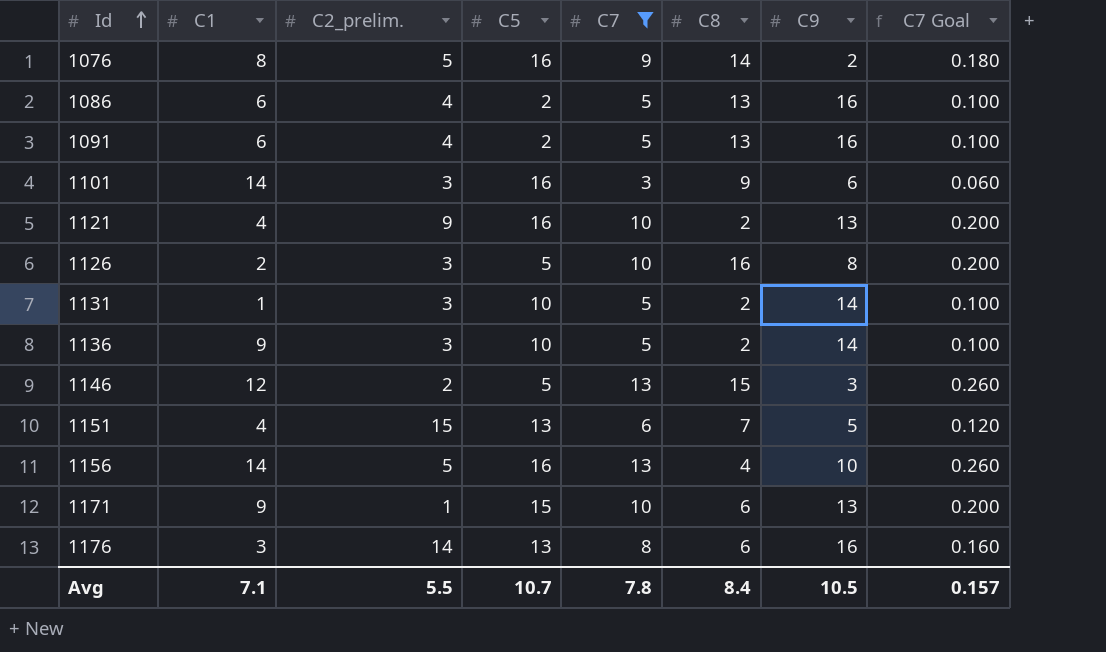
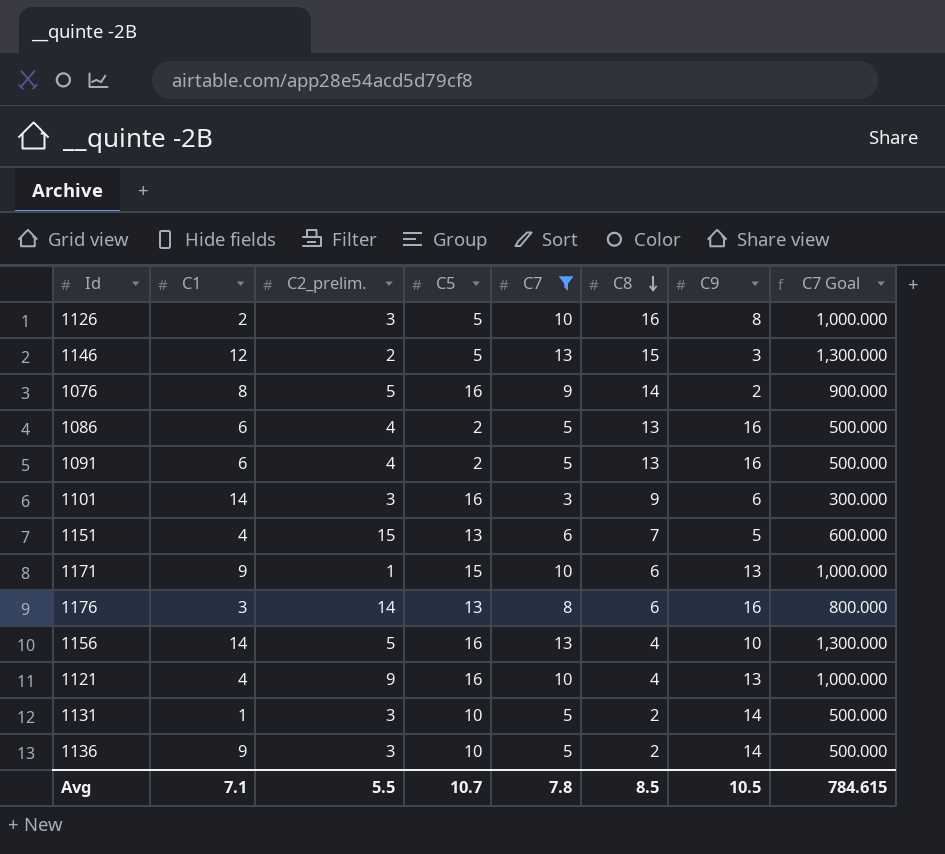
row order: Id ascending -> C8 descending
column C7 Goal | formula: [C7] * 0.02 -> [C7] * 100
1121 | C8: 2 -> 4
Avg | C8: 8.4 -> 8.5
Avg | C7 Goal: 0.157 -> 784.615

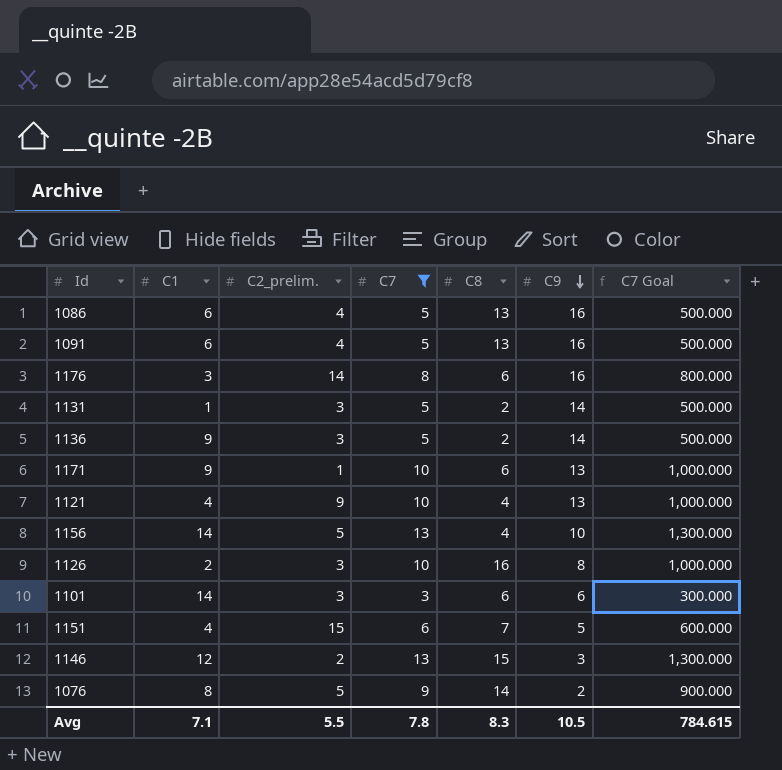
row order: C8 descending -> C9 descending
column C5 | position: 4 -> none
1101 | C8: 9 -> 6
Avg | C8: 8.5 -> 8.3

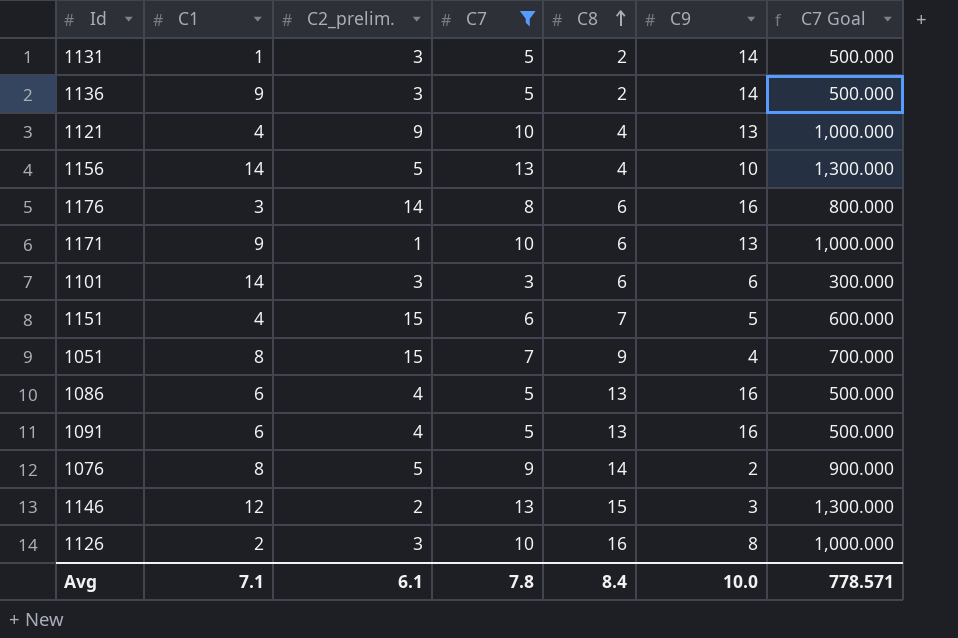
row order: C9 descending -> C8 ascending
row 1051: none -> 8 | 15 | 7 | 9 | 4 | 700.000
Avg | C2_prelim.: 5.5 -> 6.1
Avg | C8: 8.3 -> 8.4
Avg | C9: 10.5 -> 10.0
Avg | C7 Goal: 784.615 -> 778.571

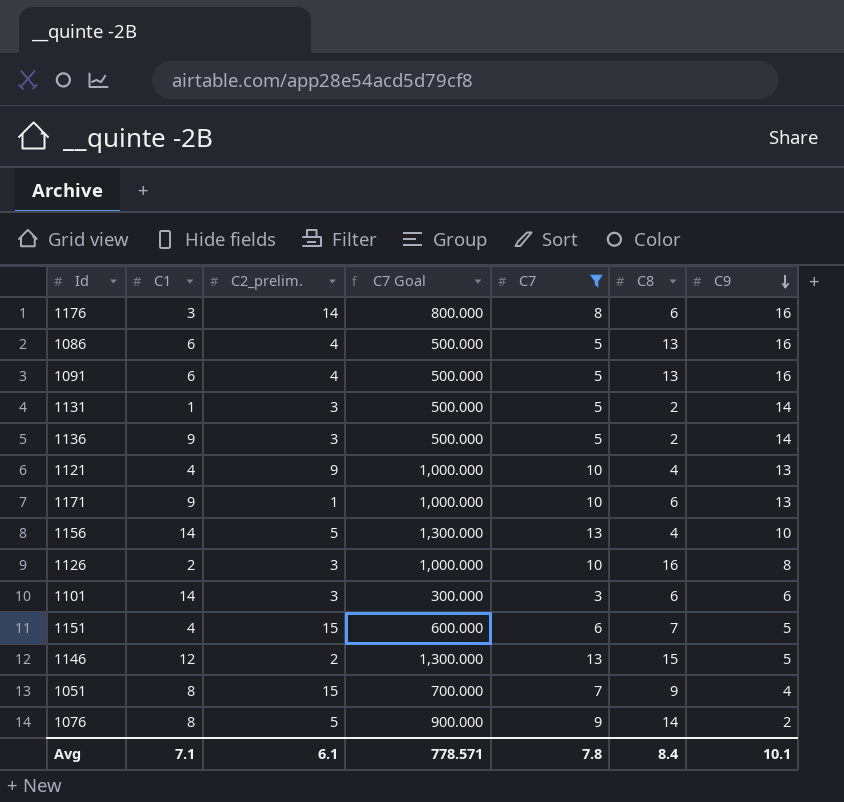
row order: C8 ascending -> C9 descending
column C7 Goal | position: 7 -> 4
1146 | C9: 3 -> 5
Avg | C9: 10.0 -> 10.1

